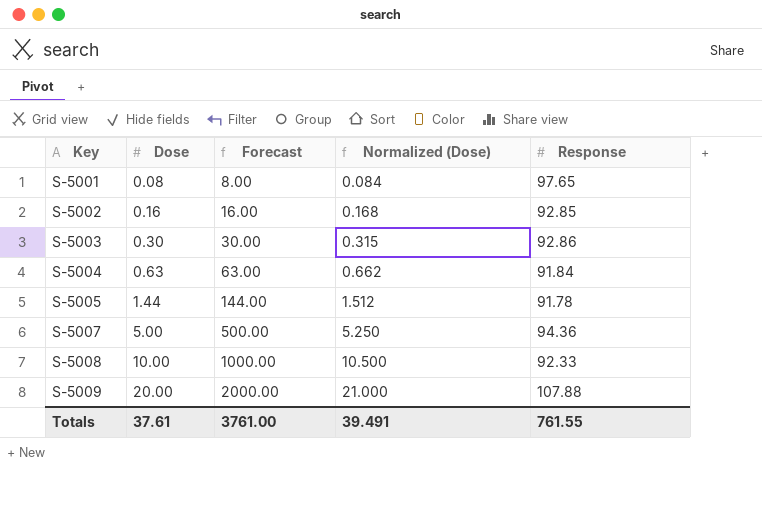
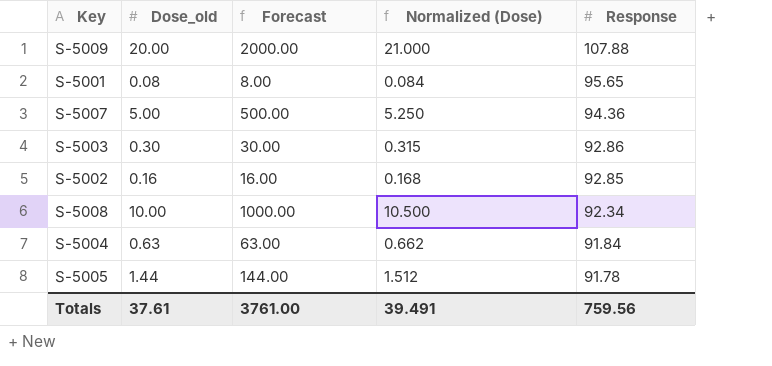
row order: Key ascending -> Response descending
column name: Dose -> Dose_old
S-5001 | Response: 97.65 -> 95.65
S-5008 | Response: 92.33 -> 92.34
Totals | Response: 761.55 -> 759.56

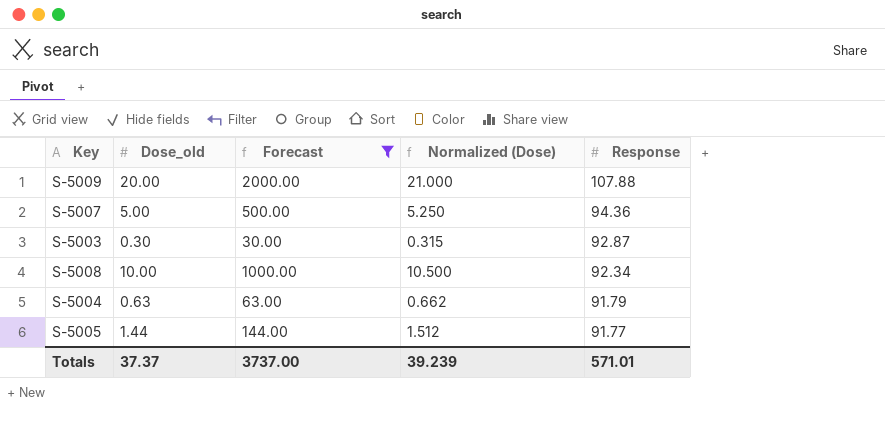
filter: none -> Forecast >= 30.00
S-5003 | Response: 92.86 -> 92.87
S-5004 | Response: 91.84 -> 91.79
S-5005 | Response: 91.78 -> 91.77
Totals | Dose_old: 37.61 -> 37.37
Totals | Forecast: 3761.00 -> 3737.00
Totals | Normalized (Dose): 39.491 -> 39.239
Totals | Response: 759.56 -> 571.01

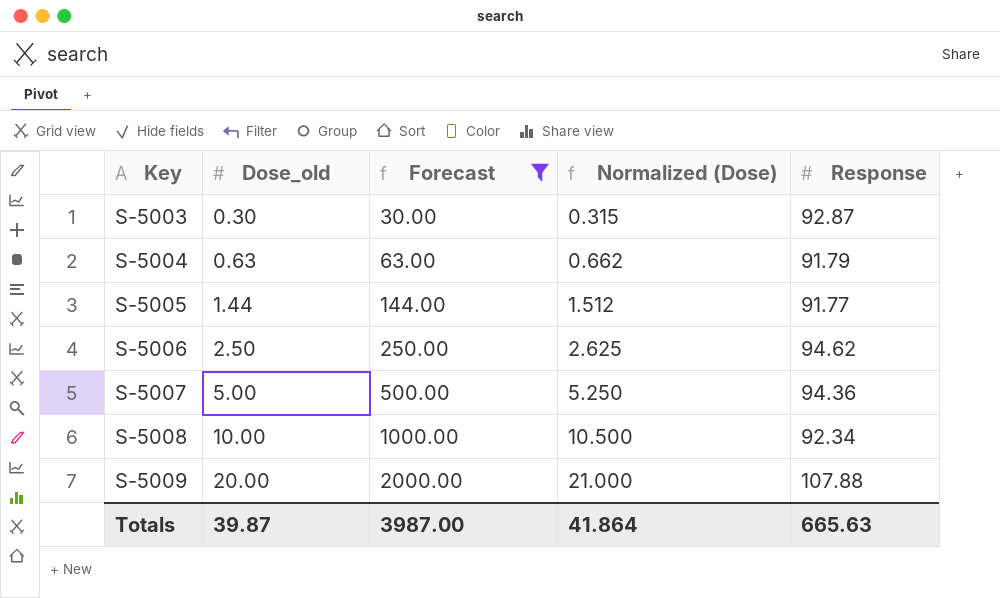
row order: Response descending -> Key ascending
row S-5006: none -> 2.50 | 250.00 | 2.625 | 94.62
Totals | Dose_old: 37.37 -> 39.87
Totals | Forecast: 3737.00 -> 3987.00
Totals | Normalized (Dose): 39.239 -> 41.864
Totals | Response: 571.01 -> 665.63

